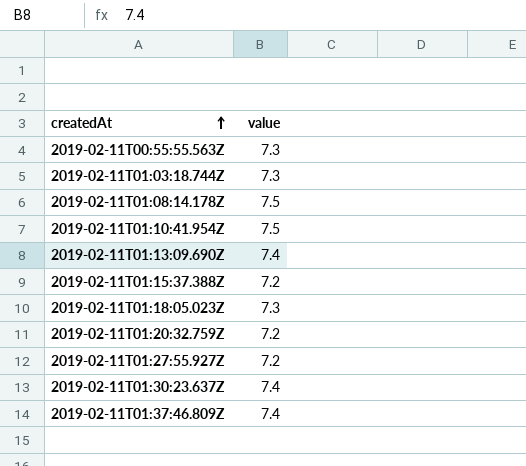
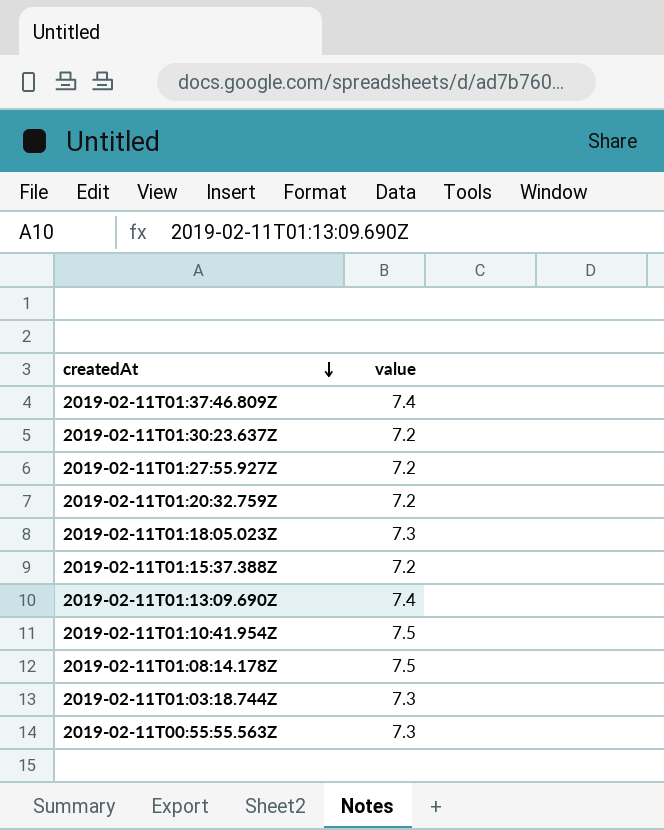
row order: createdAt ascending -> createdAt descending
2019-02-11T01:30:23.637Z | value: 7.4 -> 7.2

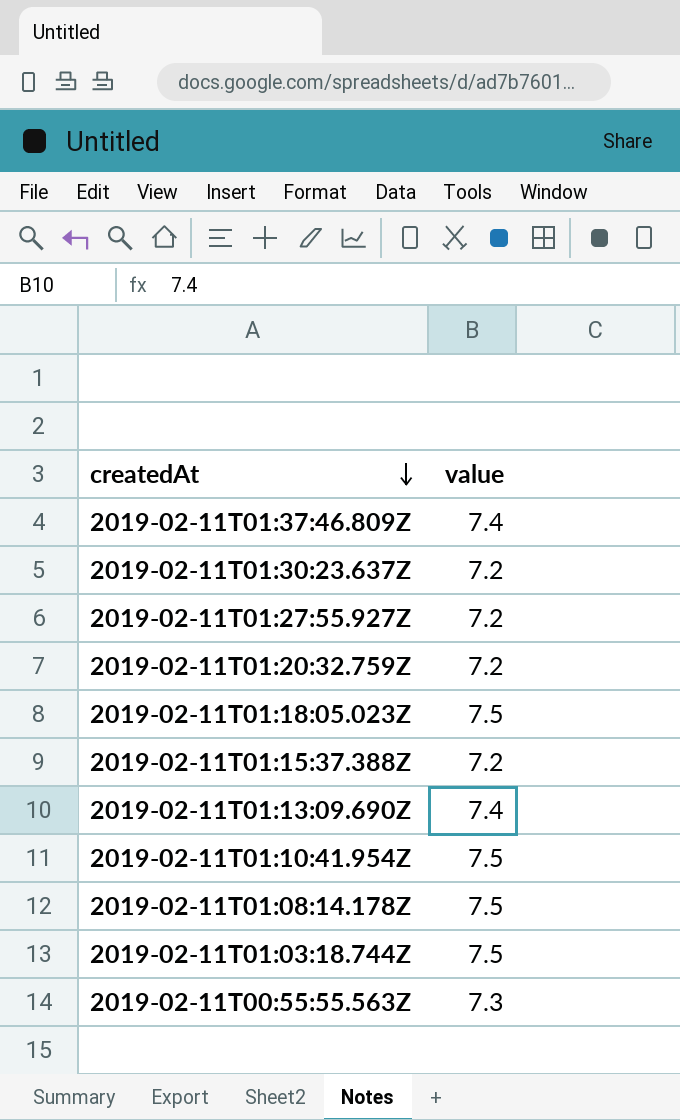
2019-02-11T01:18:05.023Z | value: 7.3 -> 7.5
2019-02-11T01:03:18.744Z | value: 7.3 -> 7.5

